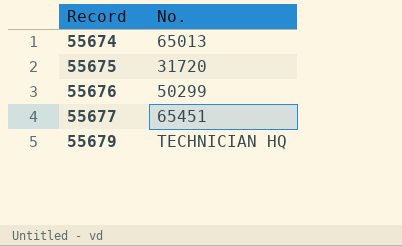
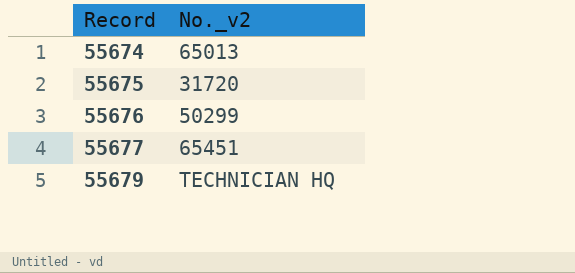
column name: No. -> No._v2

